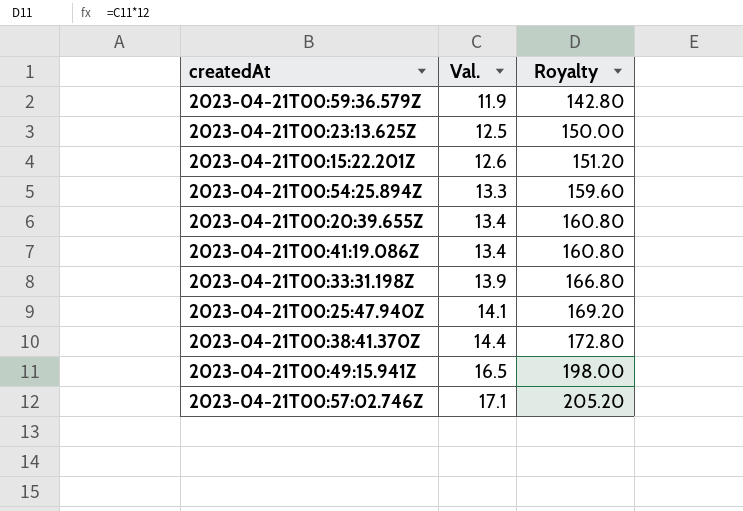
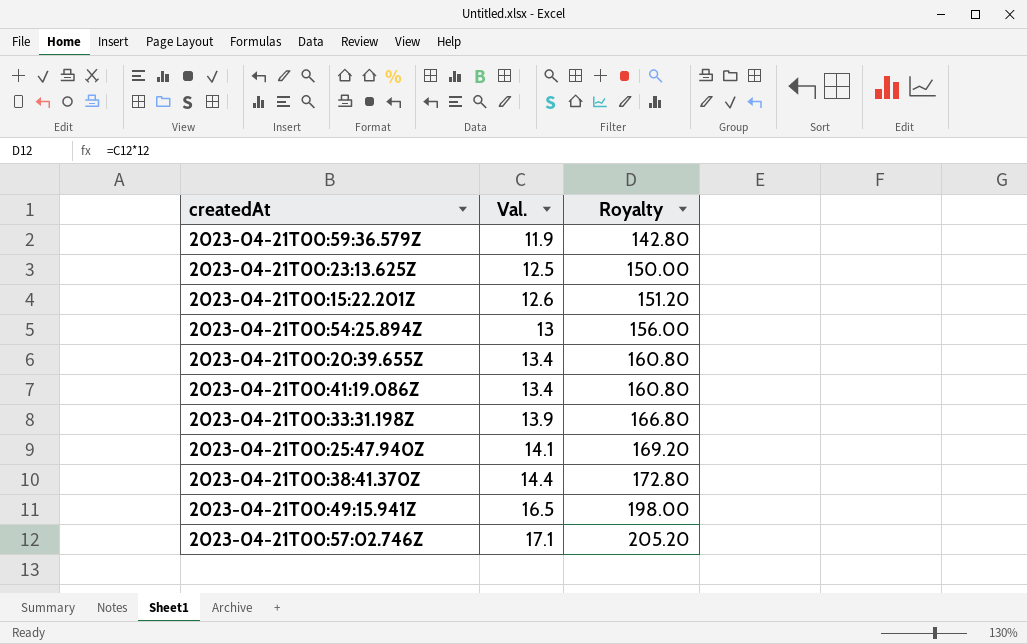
2023-04-21T00:54:25.894Z | Val.: 13.3 -> 13
2023-04-21T00:54:25.894Z | Royalty: 159.60 -> 156.00

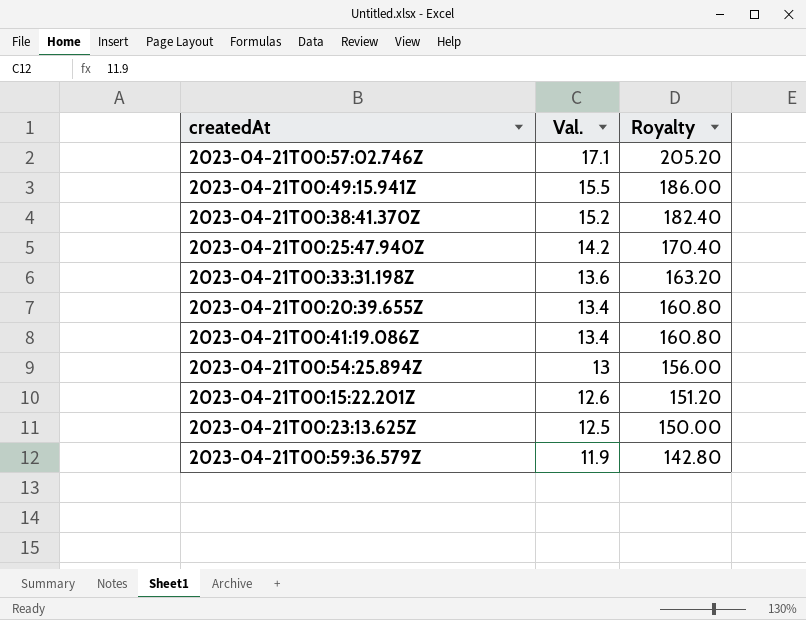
row order: Val. ascending -> Val. descending
2023-04-21T00:49:15.941Z | Val.: 16.5 -> 15.5
2023-04-21T00:49:15.941Z | Royalty: 198.00 -> 186.00
2023-04-21T00:38:41.370Z | Val.: 14.4 -> 15.2
2023-04-21T00:38:41.370Z | Royalty: 172.80 -> 182.40
2023-04-21T00:25:47.940Z | Val.: 14.1 -> 14.2
2023-04-21T00:25:47.940Z | Royalty: 169.20 -> 170.40
2023-04-21T00:33:31.198Z | Val.: 13.9 -> 13.6
2023-04-21T00:33:31.198Z | Royalty: 166.80 -> 163.20

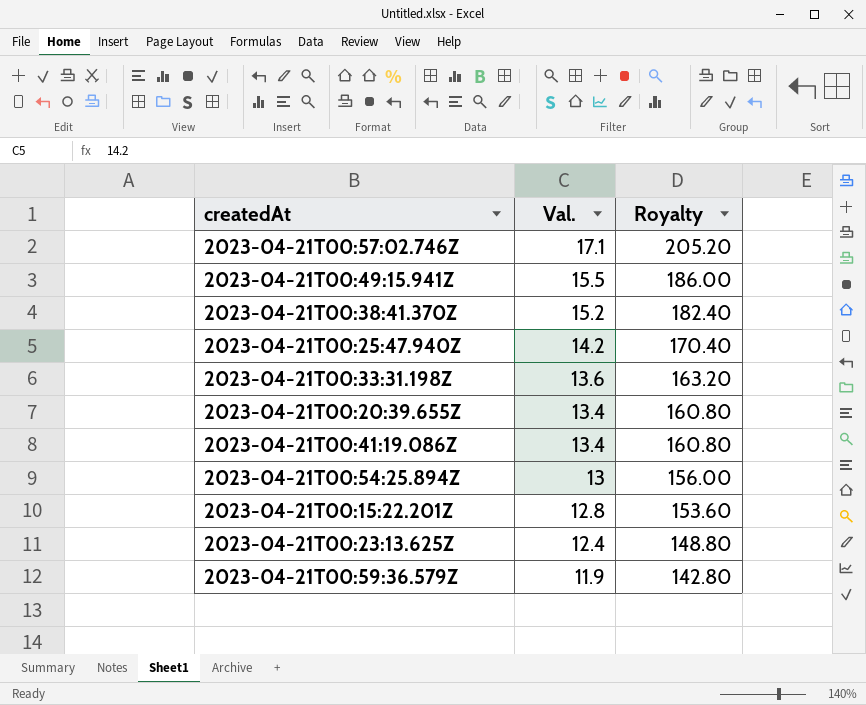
2023-04-21T00:15:22.201Z | Val.: 12.6 -> 12.8
2023-04-21T00:15:22.201Z | Royalty: 151.20 -> 153.60
2023-04-21T00:23:13.625Z | Val.: 12.5 -> 12.4
2023-04-21T00:23:13.625Z | Royalty: 150.00 -> 148.80

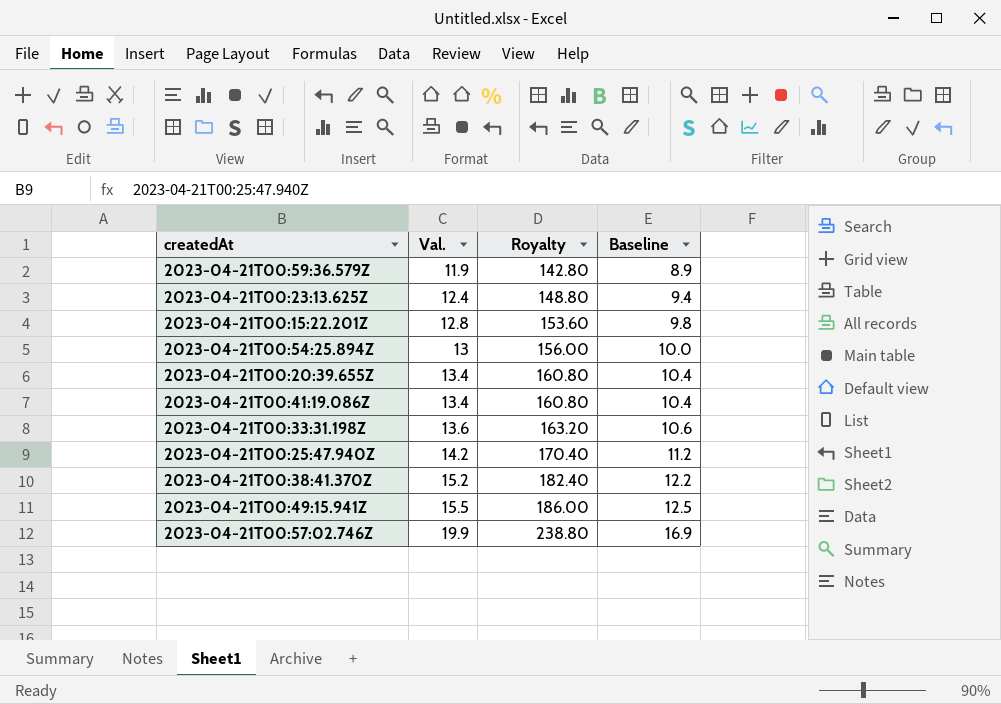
row order: Val. descending -> Val. ascending
column Baseline | formula: none -> [Val.] - 3
2023-04-21T00:57:02.746Z | Val.: 17.1 -> 19.9
2023-04-21T00:57:02.746Z | Royalty: 205.20 -> 238.80

